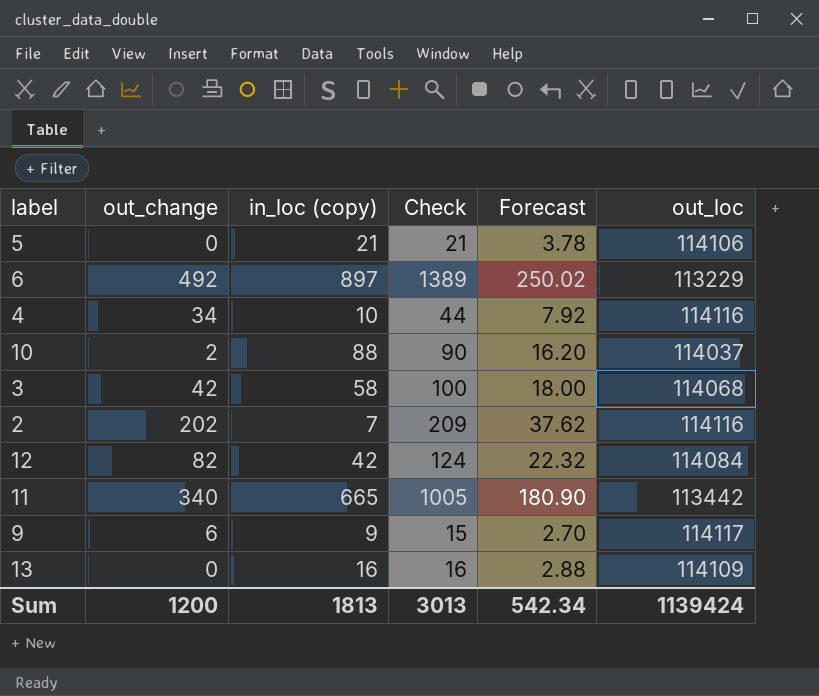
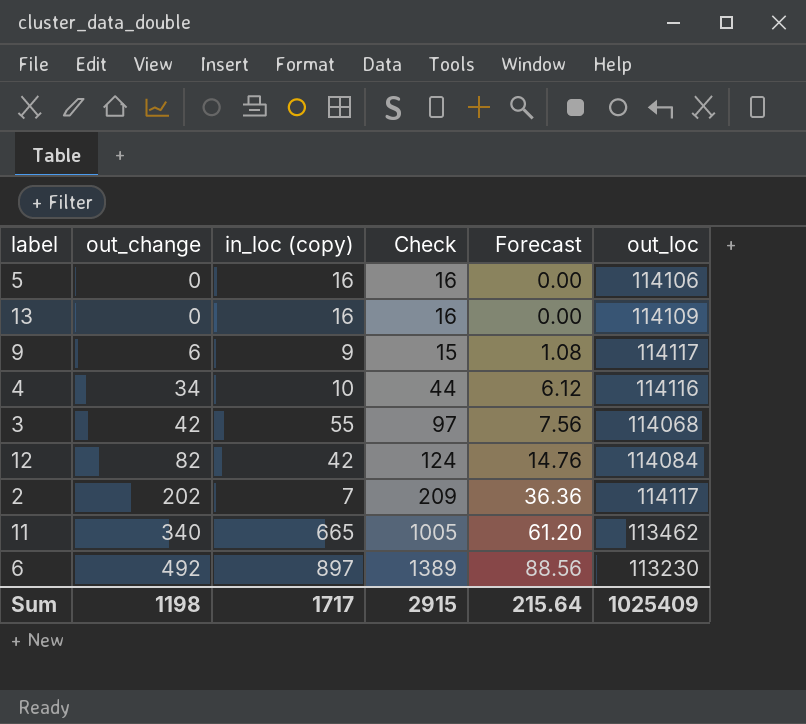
row order: none -> out_change ascending
column Forecast | formula: [Check] * 0.18 -> [out_change] * 0.18
row 10: 2 | 88 | 90 | 16.20 | 114037 -> none
5 | in_loc (copy): 21 -> 16
5 | Check: 21 -> 16
3 | in_loc (copy): 58 -> 55
3 | Check: 100 -> 97
2 | out_loc: 114116 -> 114117
11 | out_loc: 113442 -> 113462
6 | out_loc: 113229 -> 113230
Sum | out_change: 1200 -> 1198
Sum | in_loc (copy): 1813 -> 1717
Sum | Check: 3013 -> 2915
Sum | Forecast: 542.34 -> 215.64
Sum | out_loc: 1139424 -> 1025409

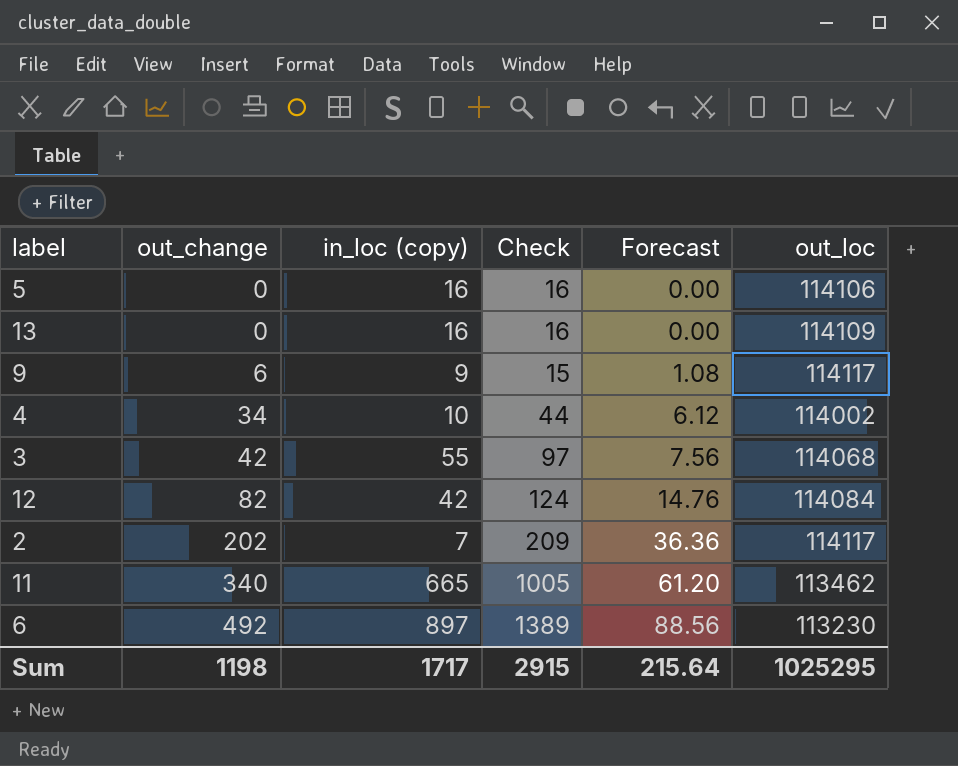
4 | out_loc: 114116 -> 114002
Sum | out_loc: 1025409 -> 1025295

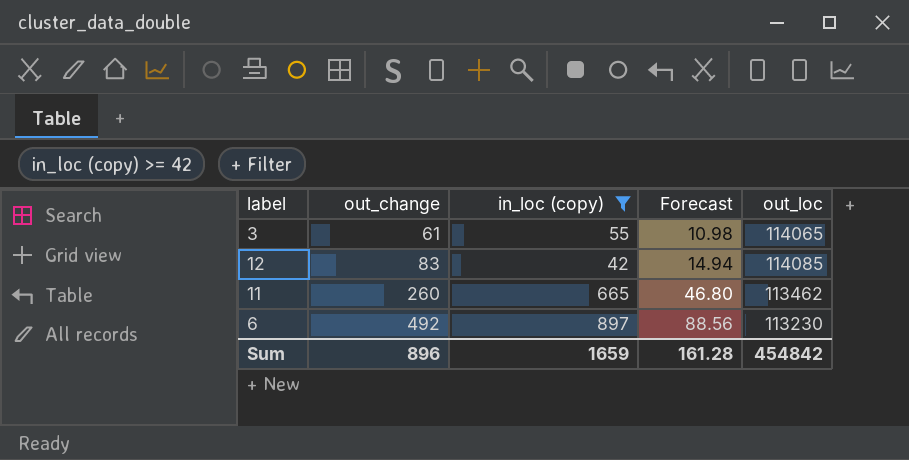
filter: none -> in_loc (copy) >= 42
column Check | formula: [out_change] + [in_loc (copy)] -> none
3 | out_change: 42 -> 61
3 | Forecast: 7.56 -> 10.98
3 | out_loc: 114068 -> 114065
12 | out_change: 82 -> 83
12 | Forecast: 14.76 -> 14.94
12 | out_loc: 114084 -> 114085
11 | out_change: 340 -> 260
11 | Forecast: 61.20 -> 46.80
Sum | out_change: 1198 -> 896
Sum | in_loc (copy): 1717 -> 1659
Sum | Forecast: 215.64 -> 161.28
Sum | out_loc: 1025295 -> 454842

